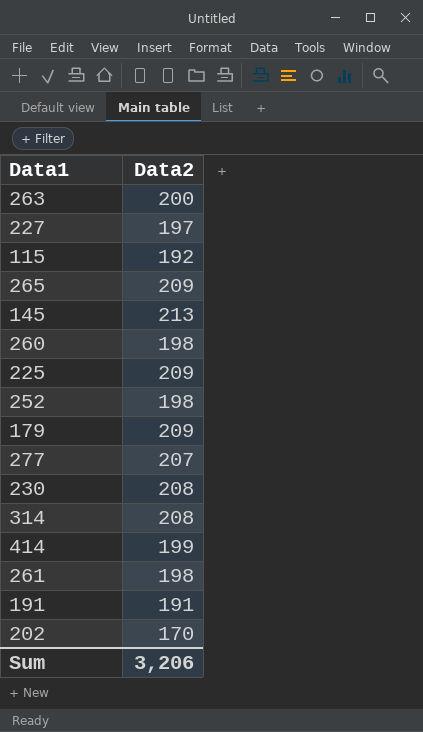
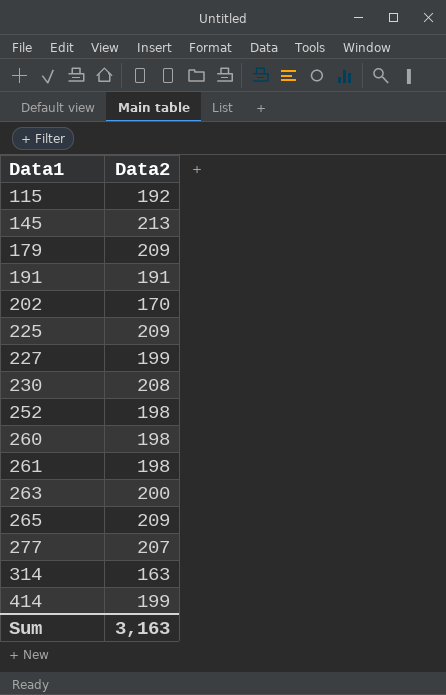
row order: none -> Data1 ascending
227 | Data2: 197 -> 199
314 | Data2: 208 -> 163
Sum | Data2: 3,206 -> 3,163

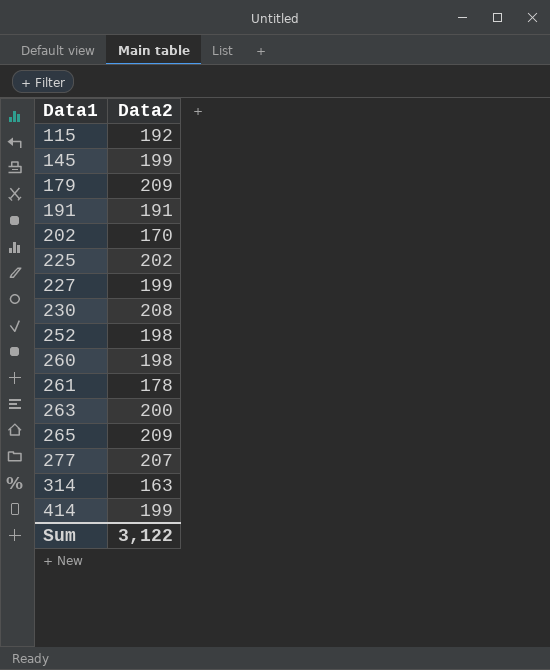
145 | Data2: 213 -> 199
225 | Data2: 209 -> 202
261 | Data2: 198 -> 178
Sum | Data2: 3,163 -> 3,122

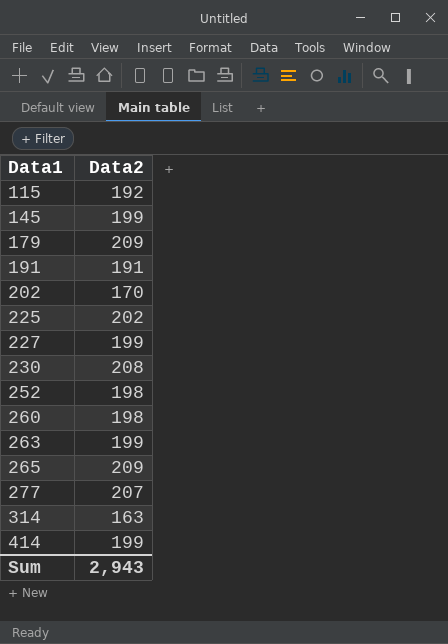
row 261: 178 -> none
263 | Data2: 200 -> 199
Sum | Data2: 3,122 -> 2,943

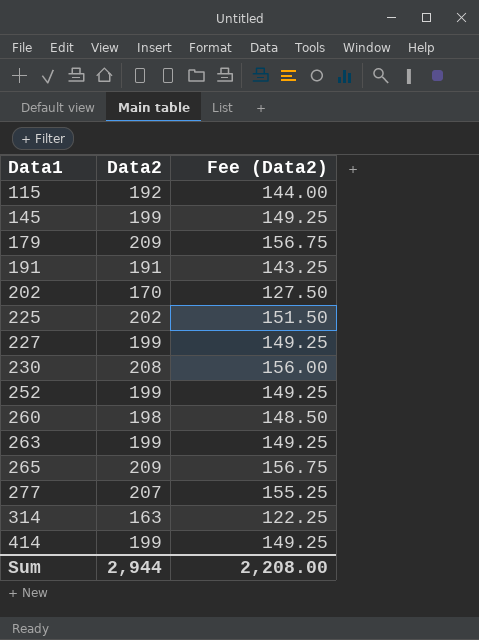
column Fee (Data2) | formula: none -> [Data2] * 0.75
252 | Data2: 198 -> 199
Sum | Data2: 2,943 -> 2,944

